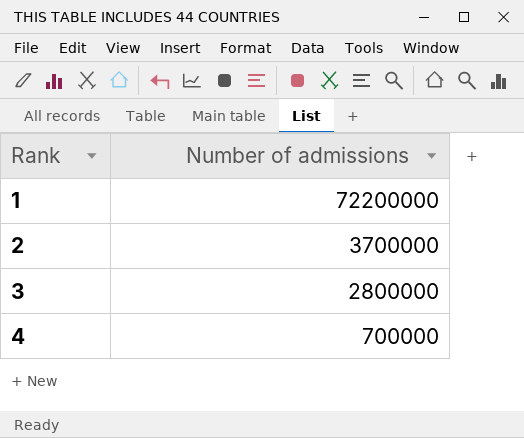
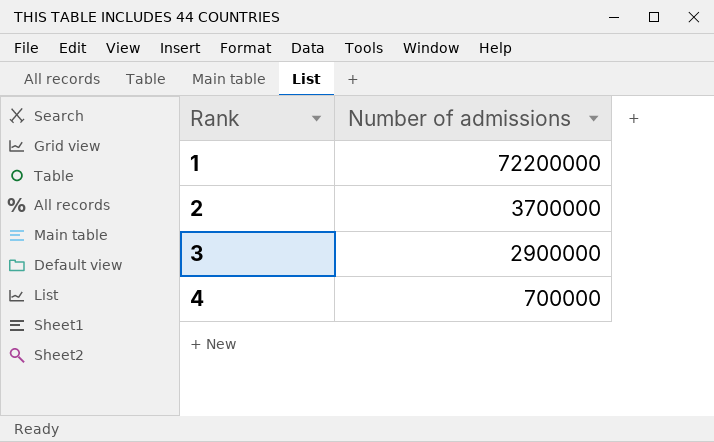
3 | Number of admissions: 2800000 -> 2900000

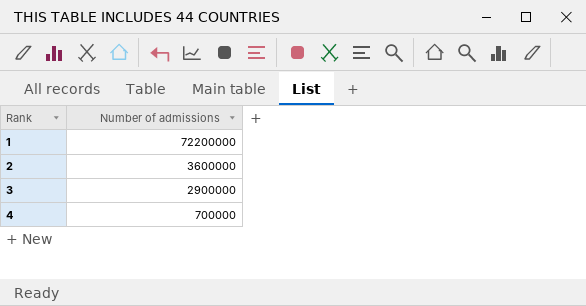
2 | Number of admissions: 3700000 -> 3600000

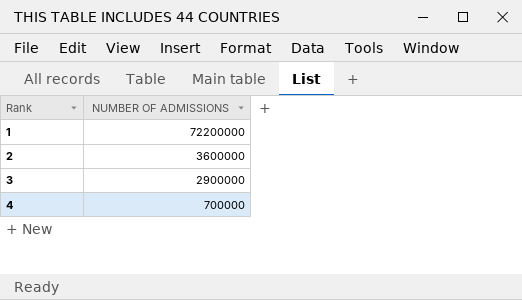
column name: Number of admissions -> NUMBER OF ADMISSIONS

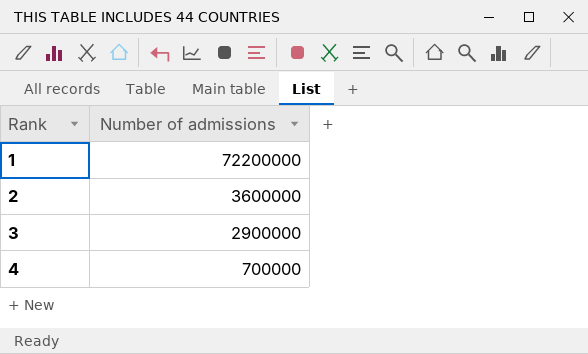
column name: NUMBER OF ADMISSIONS -> Number of admissions

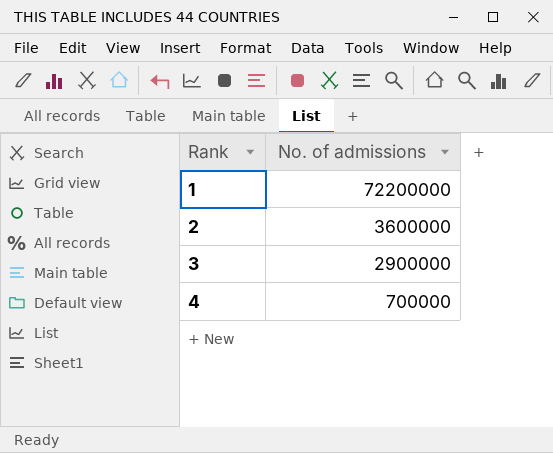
column name: Number of admissions -> No. of admissions

